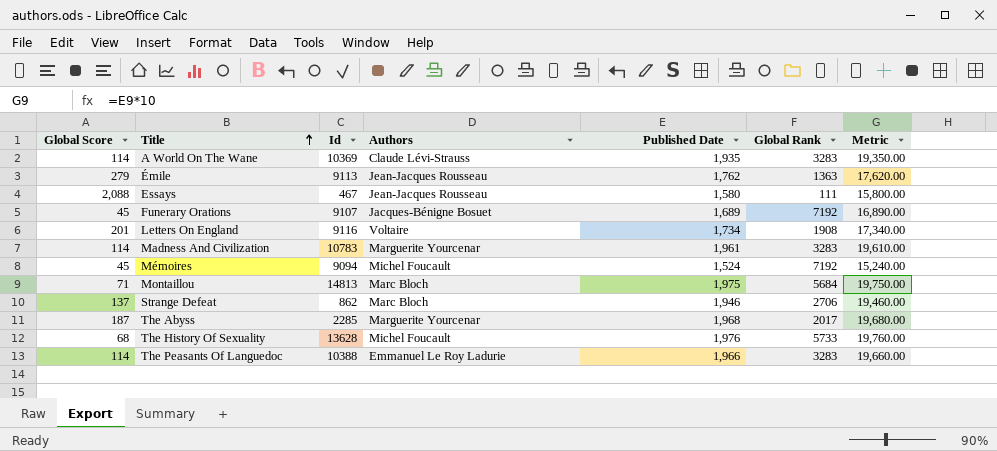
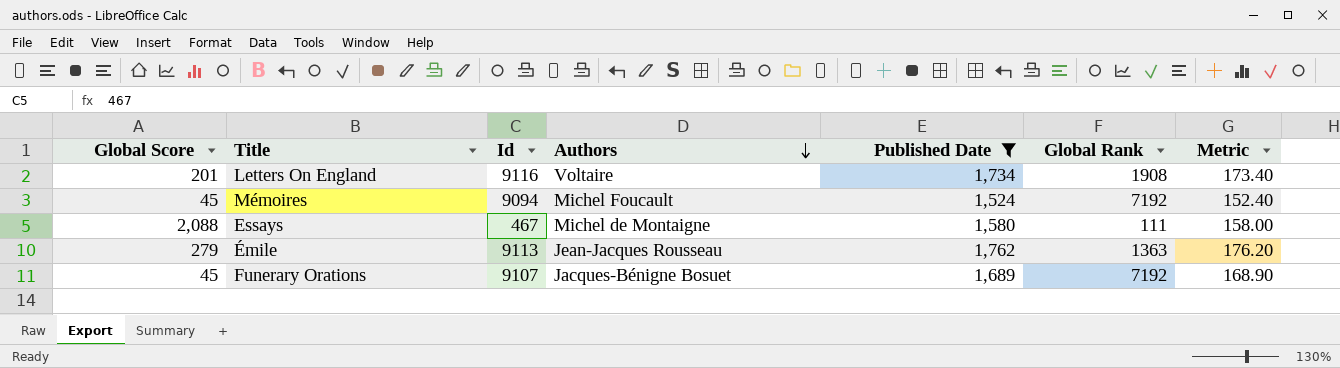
filter: none -> Published Date <= 1,762
row order: Title ascending -> Authors descending
column Metric | formula: [Published Date] * 10 -> [Published Date] * 0.1
Essays | Authors: Jean-Jacques Rousseau -> Michel de Montaigne

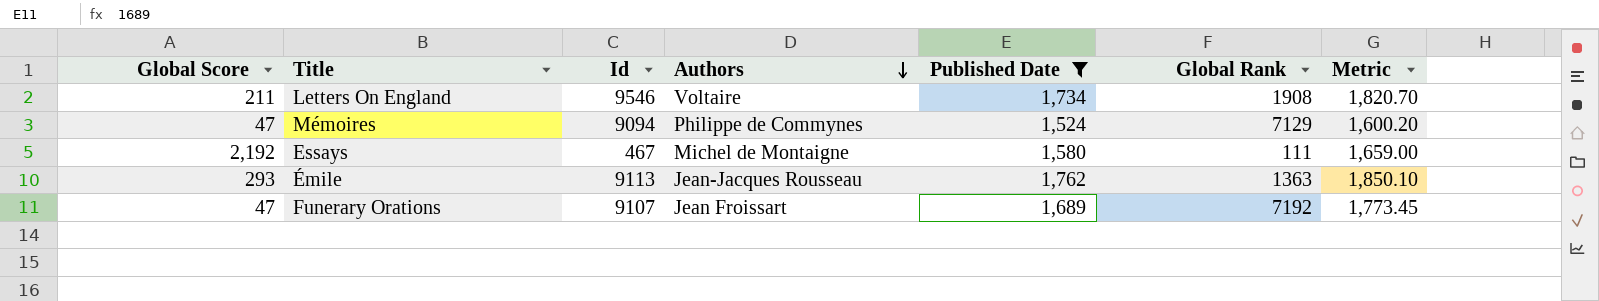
column Metric | formula: [Published Date] * 0.1 -> [Published Date] * 1.05
Letters On England | Global Score: 201 -> 211
Letters On England | Id: 9116 -> 9546
Mémoires | Global Score: 45 -> 47
Mémoires | Authors: Michel Foucault -> Philippe de Commynes
Mémoires | Global Rank: 7192 -> 7129
Essays | Global Score: 2,088 -> 2,192
Émile | Global Score: 279 -> 293
Funerary Orations | Global Score: 45 -> 47
Funerary Orations | Authors: Jacques-Bénigne Bosuet -> Jean Froissart

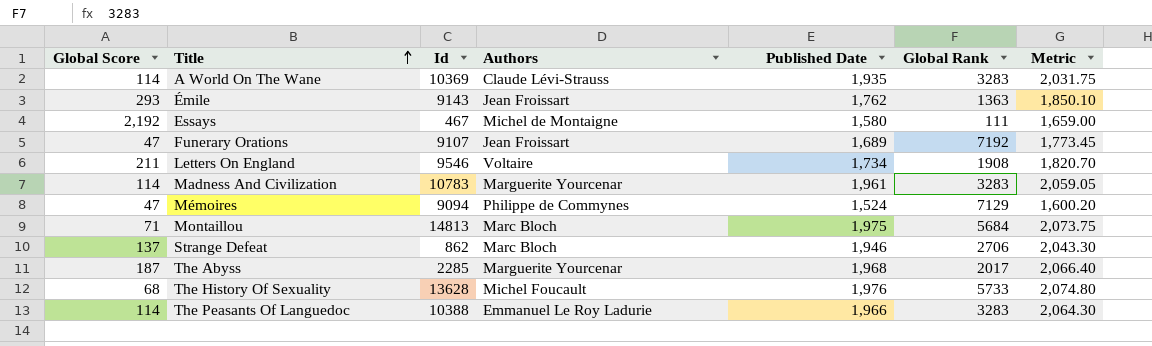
filter: Published Date <= 1,762 -> none
row order: Authors descending -> Title ascending
Émile | Id: 9113 -> 9143
Émile | Authors: Jean-Jacques Rousseau -> Jean Froissart

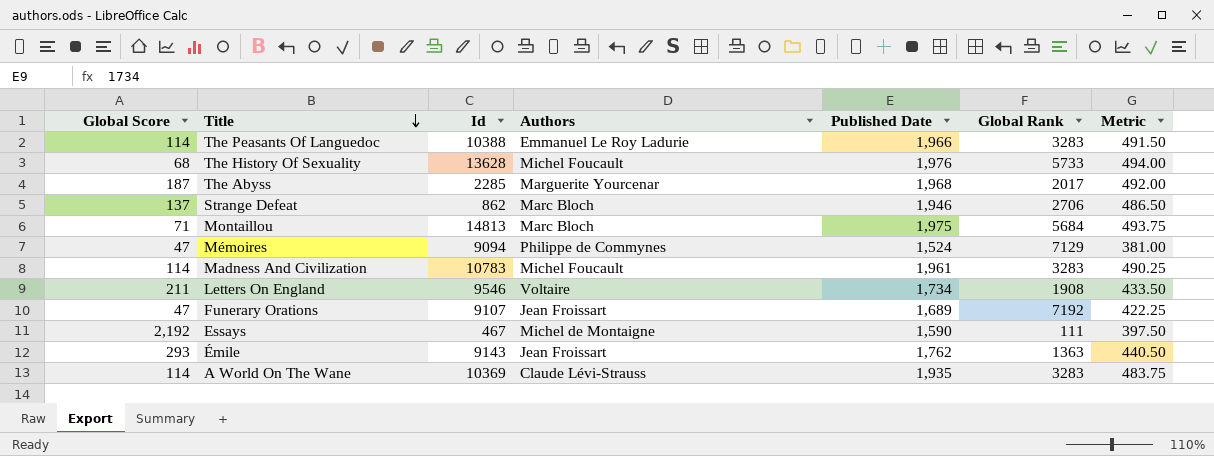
row order: Title ascending -> Title descending
column Metric | formula: [Published Date] * 1.05 -> [Published Date] * 0.25
Madness And Civilization | Authors: Marguerite Yourcenar -> Michel Foucault
Essays | Published Date: 1,580 -> 1,590

